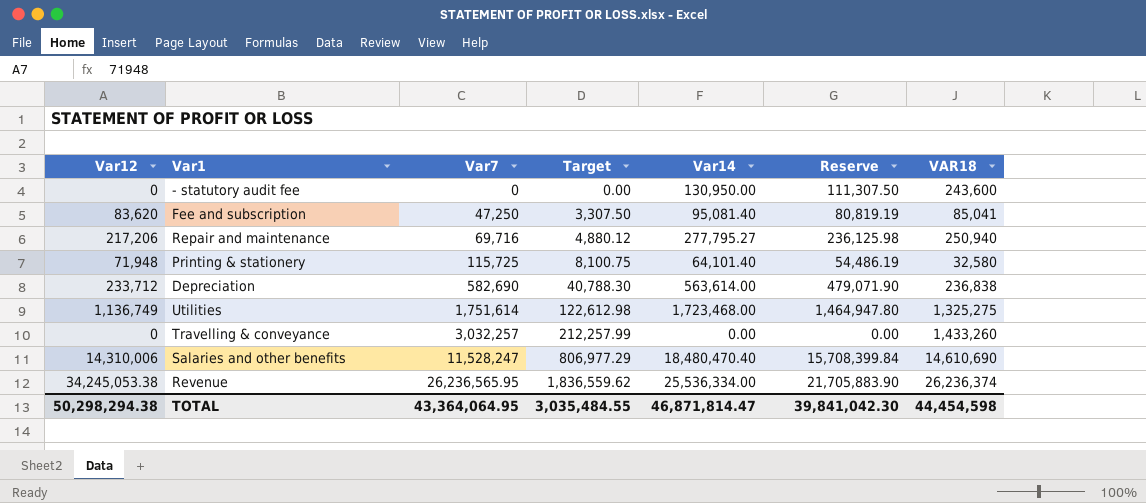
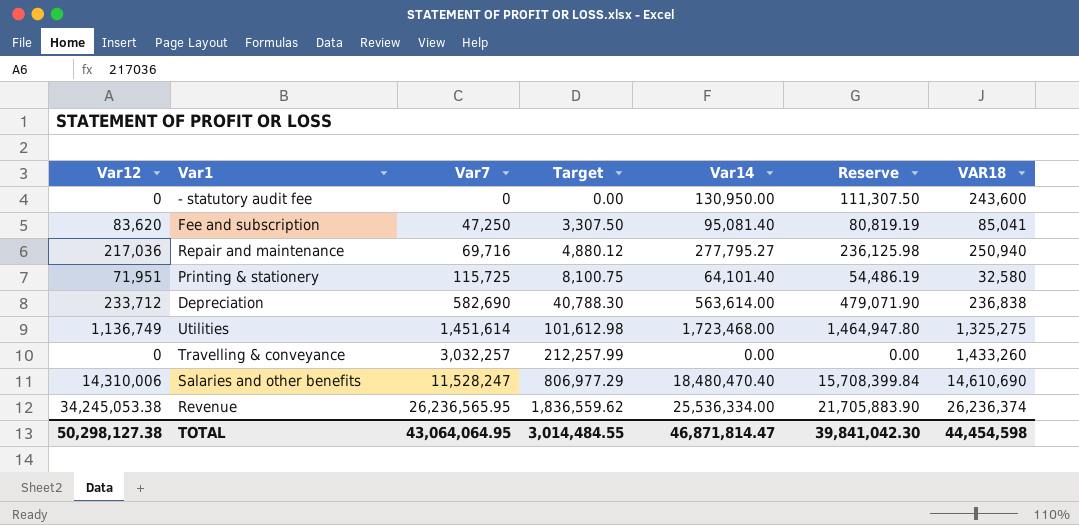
Repair and maintenance | Var12: 217,206 -> 217,036
Printing & stationery | Var12: 71,948 -> 71,951
Utilities | Var7: 1,751,614 -> 1,451,614
Utilities | Target: 122,612.98 -> 101,612.98
TOTAL | Var12: 50,298,294.38 -> 50,298,127.38
TOTAL | Var7: 43,364,064.95 -> 43,064,064.95
TOTAL | Target: 3,035,484.55 -> 3,014,484.55

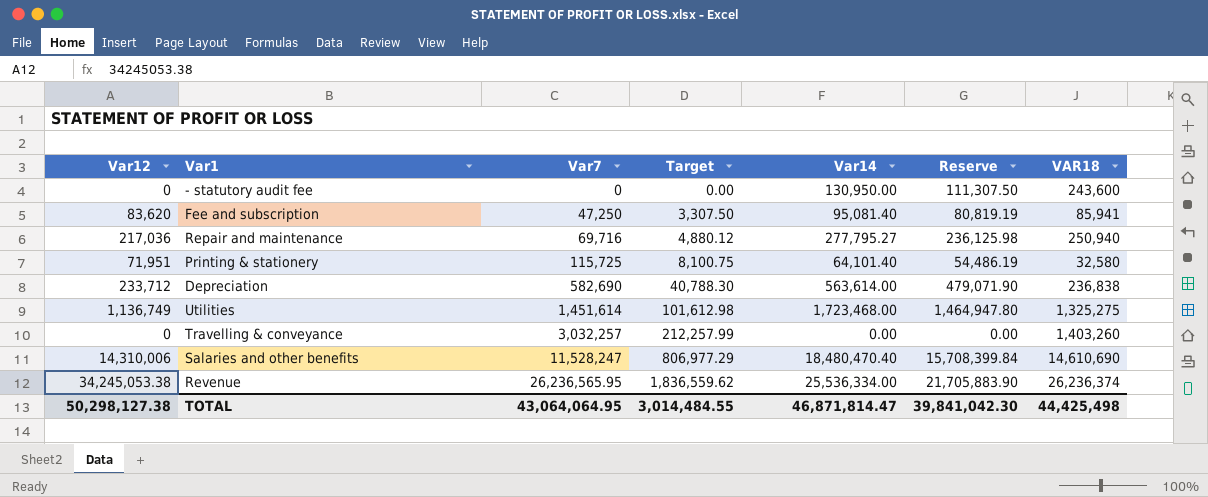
Fee and subscription | VAR18: 85,041 -> 85,941
Travelling & conveyance | VAR18: 1,433,260 -> 1,403,260
TOTAL | VAR18: 44,454,598 -> 44,425,498

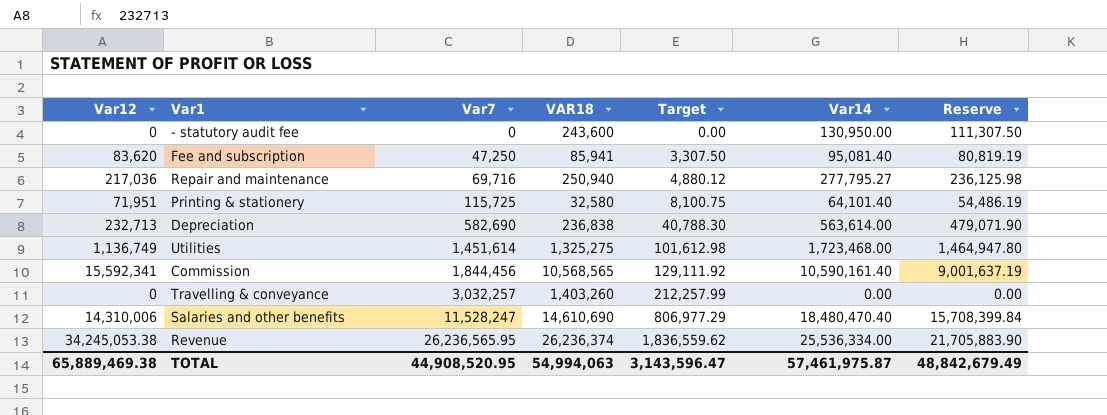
column VAR18 | position: 7 -> 4
Depreciation | Var12: 233,712 -> 232,713
row Commission: none -> 15,592,341 | 1,844,456 | 10,568,565 | 129,111.92 | 10,590,161.40 | 9,001,637.19
TOTAL | Var12: 50,298,127.38 -> 65,889,469.38
TOTAL | Var7: 43,064,064.95 -> 44,908,520.95
TOTAL | VAR18: 44,425,498 -> 54,994,063
TOTAL | Target: 3,014,484.55 -> 3,143,596.47
TOTAL | Var14: 46,871,814.47 -> 57,461,975.87
TOTAL | Reserve: 39,841,042.30 -> 48,842,679.49

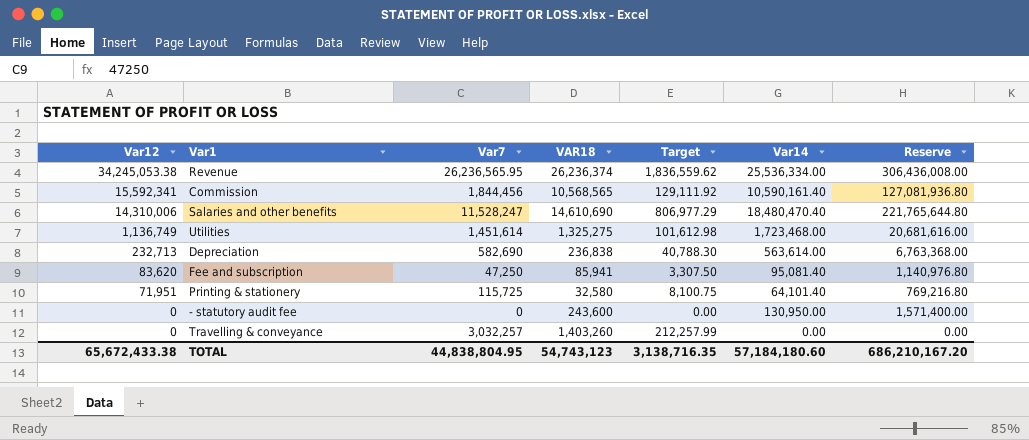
row order: Var7 ascending -> Var12 descending
column Reserve | formula: [Var14] * 0.85 -> [Var14] * 12
row Repair and maintenance: 217,036 | 69,716 | 250,940 | 4,880.12 | 277,795.27 | 236,125.98 -> none
TOTAL | Var12: 65,889,469.38 -> 65,672,433.38
TOTAL | Var7: 44,908,520.95 -> 44,838,804.95
TOTAL | VAR18: 54,994,063 -> 54,743,123
TOTAL | Target: 3,143,596.47 -> 3,138,716.35
TOTAL | Var14: 57,461,975.87 -> 57,184,180.60
TOTAL | Reserve: 48,842,679.49 -> 686,210,167.20

